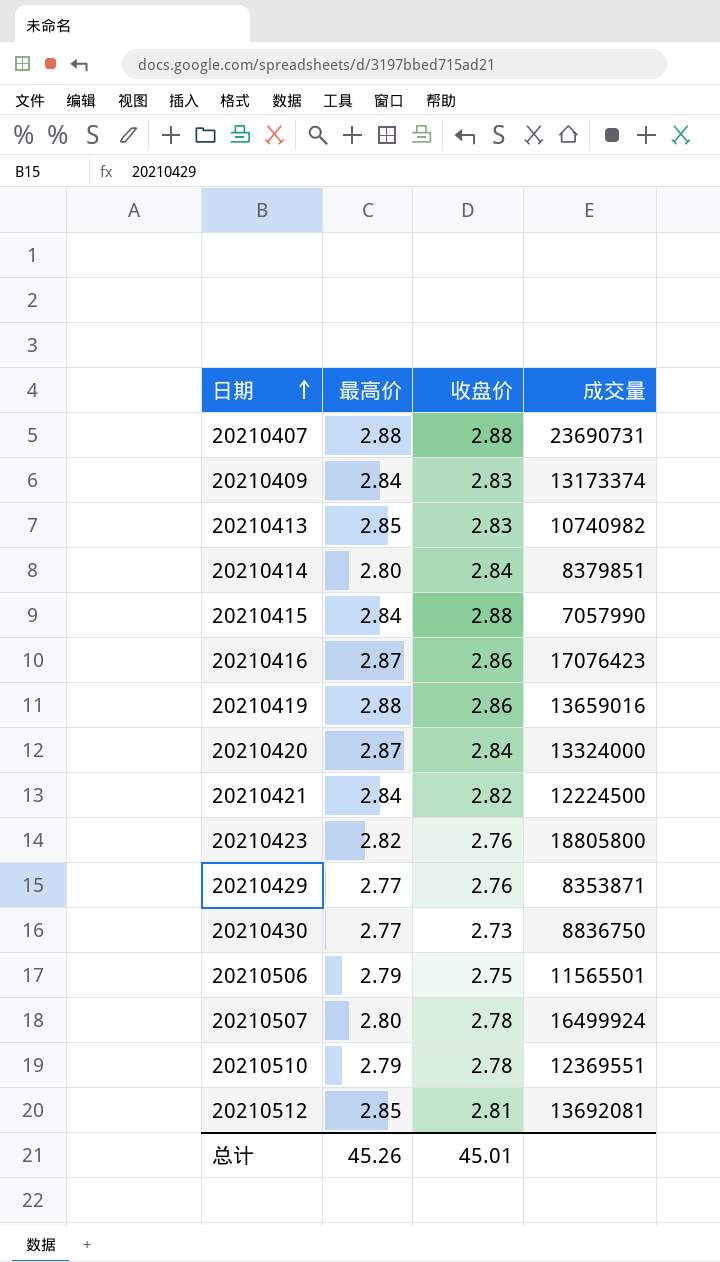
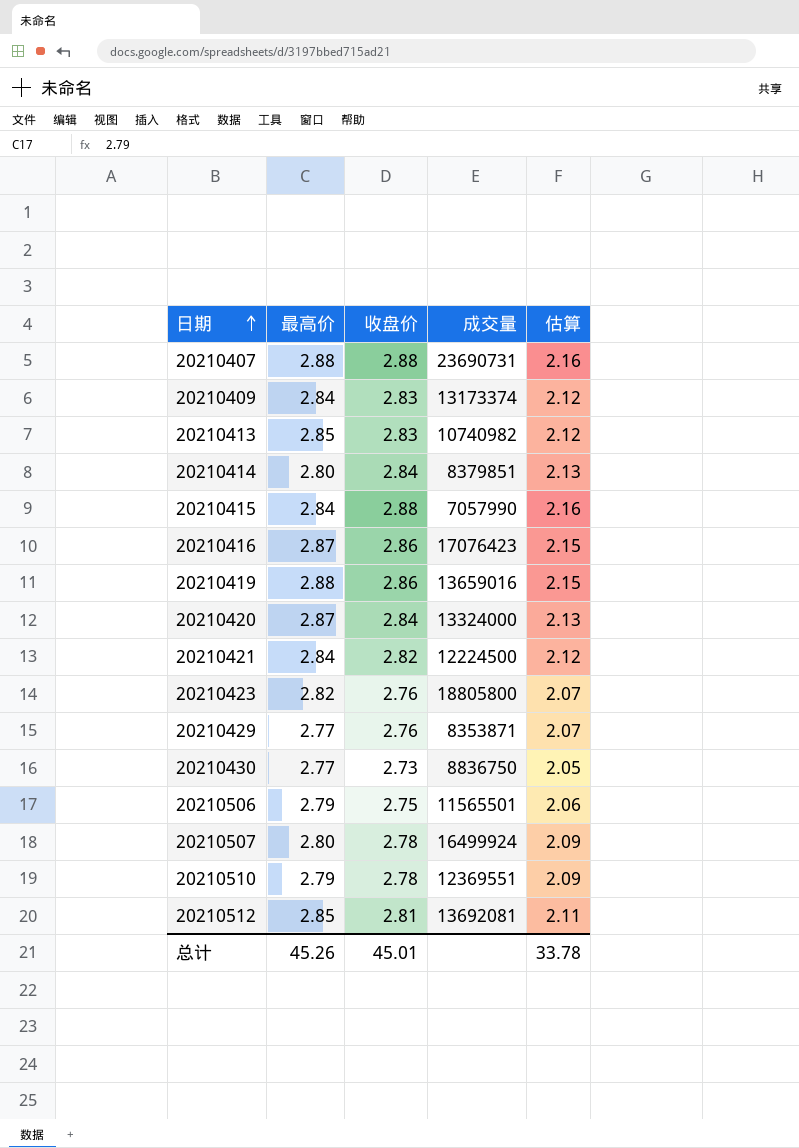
column 估算 | formula: none -> [收盘价] * 0.75

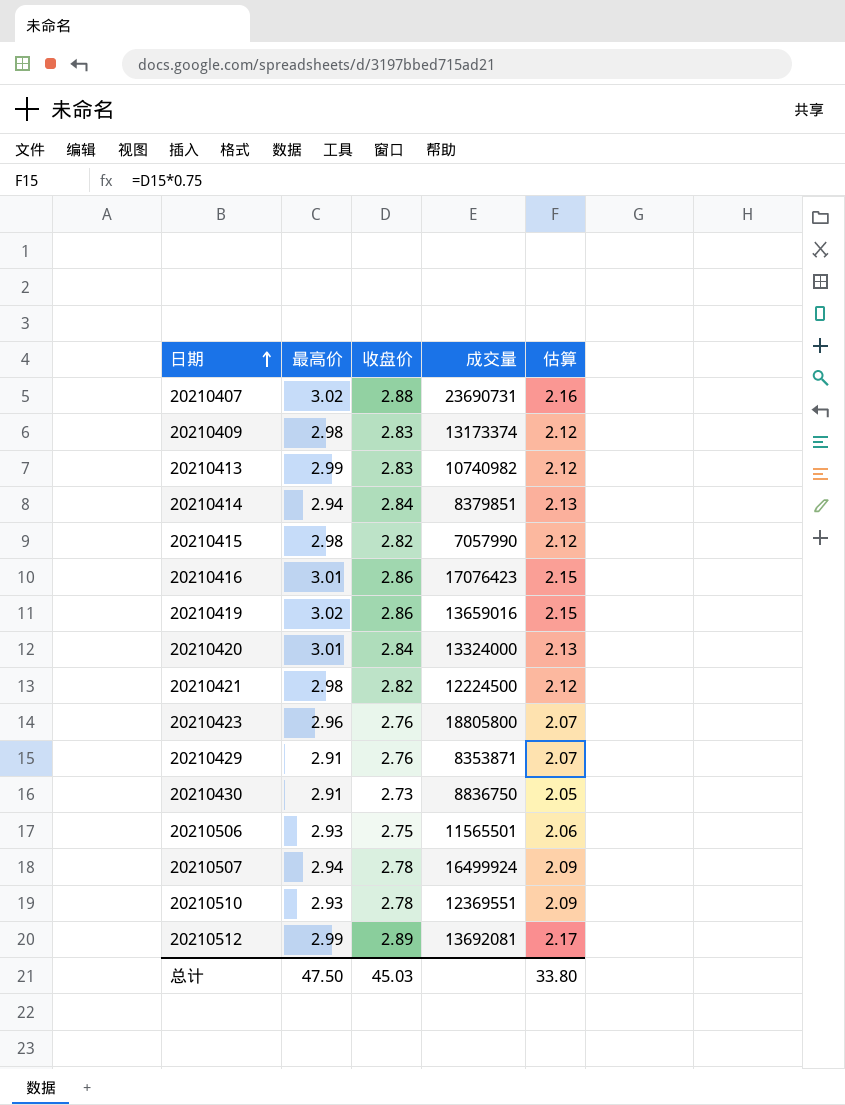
20210407 | 最高价: 2.88 -> 3.02
20210409 | 最高价: 2.84 -> 2.98
20210413 | 最高价: 2.85 -> 2.99
20210414 | 最高价: 2.80 -> 2.94
20210415 | 最高价: 2.84 -> 2.98
20210415 | 收盘价: 2.88 -> 2.82
20210415 | 估算: 2.16 -> 2.12
20210416 | 最高价: 2.87 -> 3.01
20210419 | 最高价: 2.88 -> 3.02
20210420 | 最高价: 2.87 -> 3.01
20210421 | 最高价: 2.84 -> 2.98
20210423 | 最高价: 2.82 -> 2.96
20210429 | 最高价: 2.77 -> 2.91
20210430 | 最高价: 2.77 -> 2.91
20210506 | 最高价: 2.79 -> 2.93
20210507 | 最高价: 2.80 -> 2.94
20210510 | 最高价: 2.79 -> 2.93
20210512 | 最高价: 2.85 -> 2.99
20210512 | 收盘价: 2.81 -> 2.89
20210512 | 估算: 2.11 -> 2.17
总计 | 最高价: 45.26 -> 47.50
总计 | 收盘价: 45.01 -> 45.03
总计 | 估算: 33.78 -> 33.80

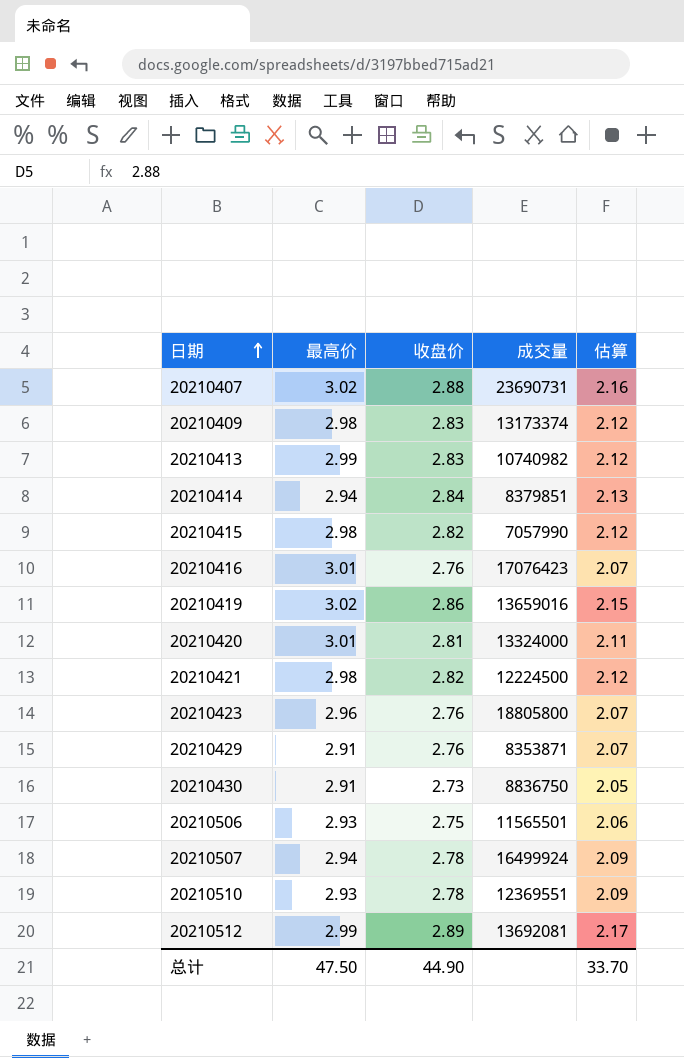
20210416 | 收盘价: 2.86 -> 2.76
20210416 | 估算: 2.15 -> 2.07
20210420 | 收盘价: 2.84 -> 2.81
20210420 | 估算: 2.13 -> 2.11
总计 | 收盘价: 45.03 -> 44.90
总计 | 估算: 33.80 -> 33.70

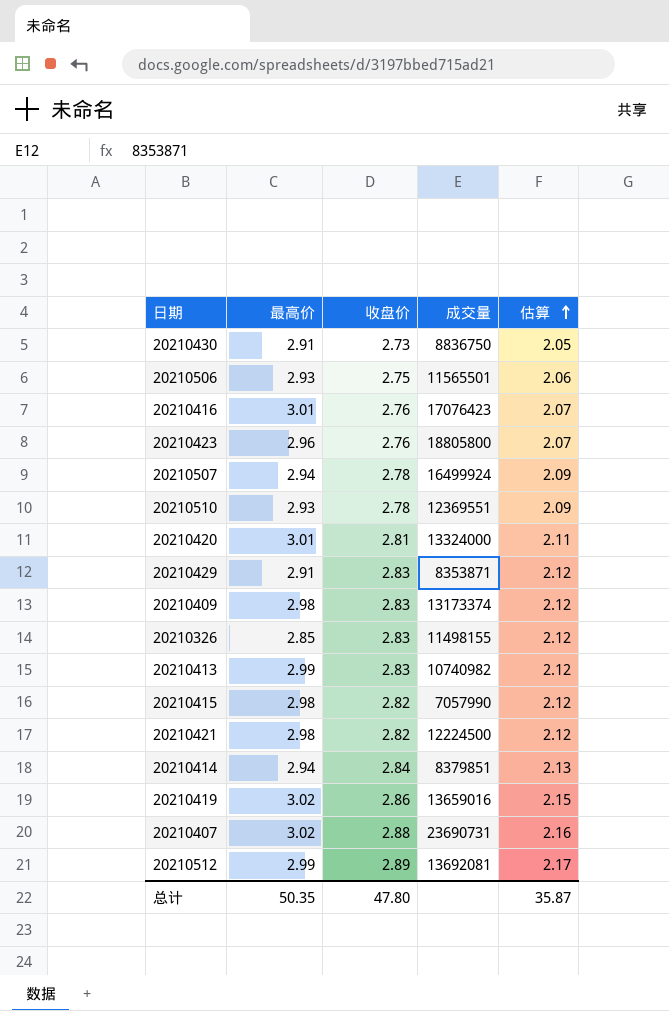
row order: 日期 ascending -> 估算 ascending
20210429 | 收盘价: 2.76 -> 2.83
20210429 | 估算: 2.07 -> 2.12
row 20210326: none -> 2.85 | 2.83 | 11498155 | 2.12
总计 | 最高价: 47.50 -> 50.35
总计 | 收盘价: 44.90 -> 47.80
总计 | 估算: 33.70 -> 35.87

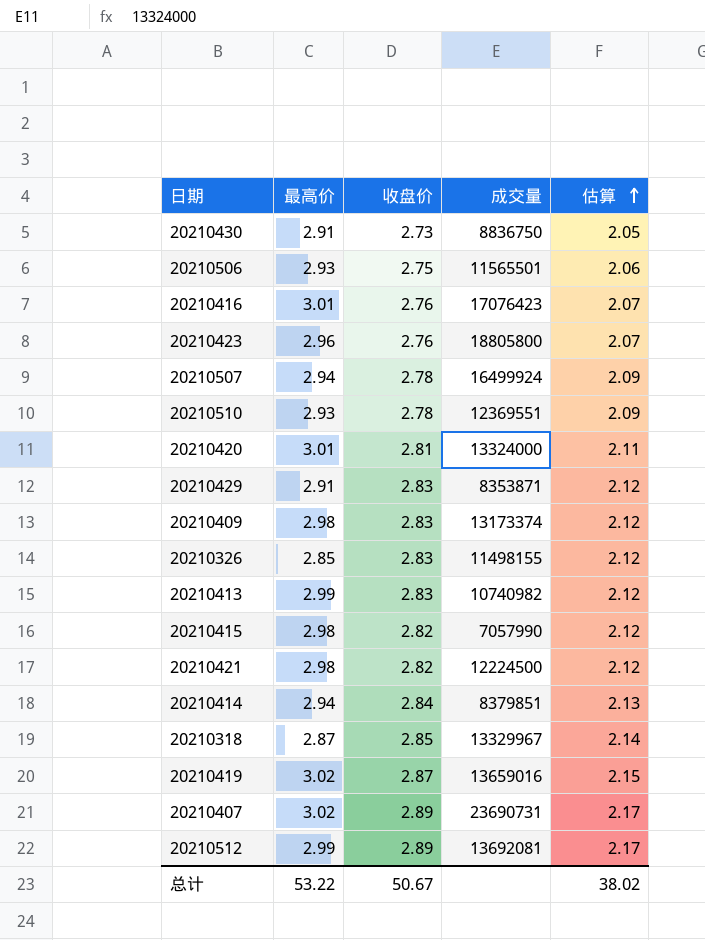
row 20210318: none -> 2.87 | 2.85 | 13329967 | 2.14
20210419 | 收盘价: 2.86 -> 2.87
20210407 | 收盘价: 2.88 -> 2.89
20210407 | 估算: 2.16 -> 2.17
总计 | 最高价: 50.35 -> 53.22
总计 | 收盘价: 47.80 -> 50.67
总计 | 估算: 35.87 -> 38.02

